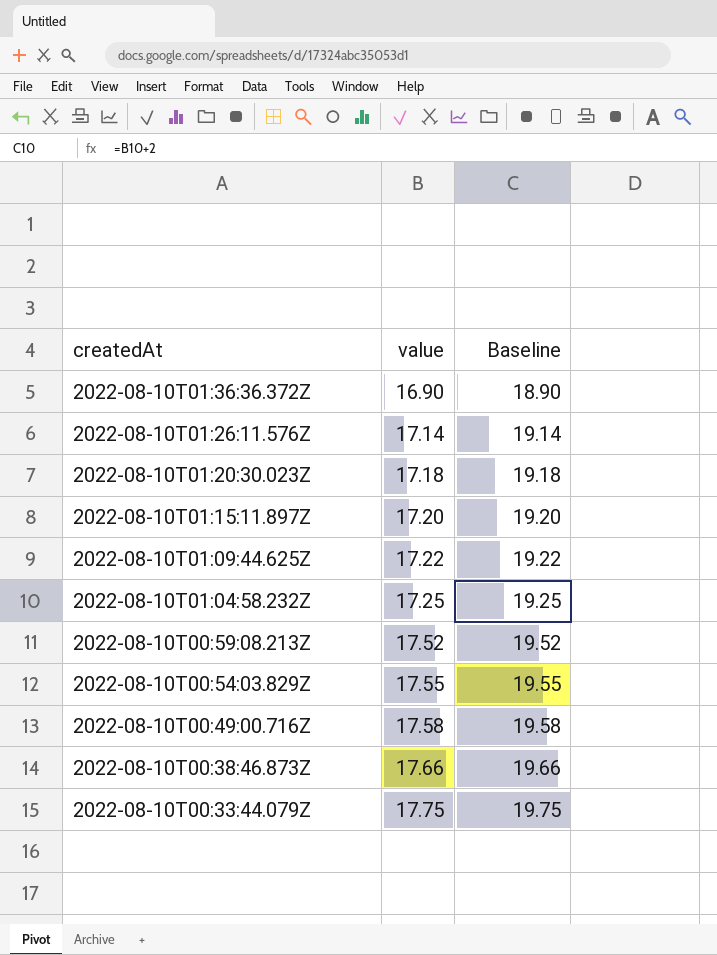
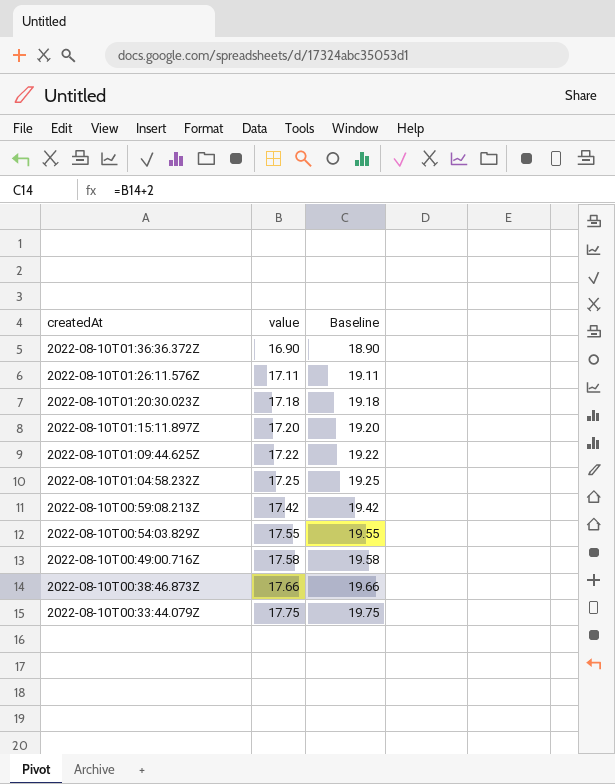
2022-08-10T01:26:11.576Z | value: 17.14 -> 17.11
2022-08-10T01:26:11.576Z | Baseline: 19.14 -> 19.11
2022-08-10T00:59:08.213Z | value: 17.52 -> 17.42
2022-08-10T00:59:08.213Z | Baseline: 19.52 -> 19.42

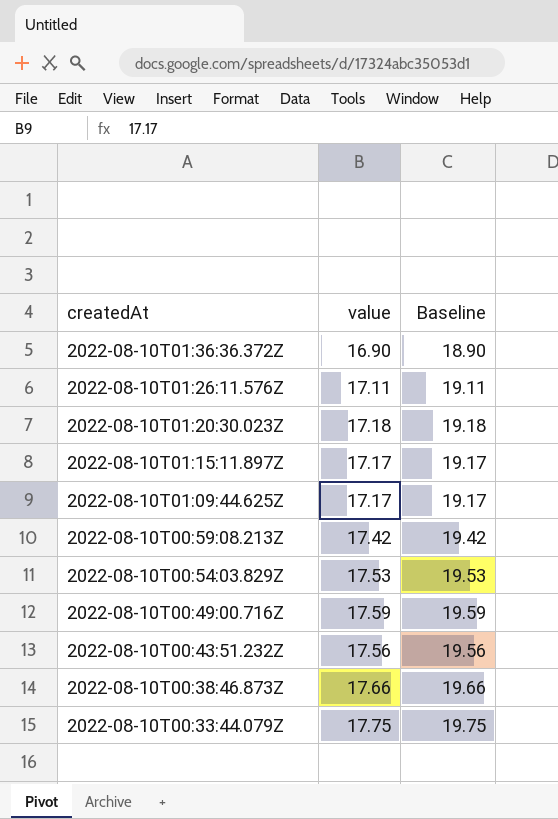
row 2022-08-10T01:04:58.232Z: 17.25 | 19.25 -> none
2022-08-10T01:15:11.897Z | value: 17.20 -> 17.17
2022-08-10T01:15:11.897Z | Baseline: 19.20 -> 19.17
2022-08-10T01:09:44.625Z | value: 17.22 -> 17.17
2022-08-10T01:09:44.625Z | Baseline: 19.22 -> 19.17
2022-08-10T00:54:03.829Z | value: 17.55 -> 17.53
2022-08-10T00:54:03.829Z | Baseline: 19.55 -> 19.53
2022-08-10T00:49:00.716Z | value: 17.58 -> 17.59
2022-08-10T00:49:00.716Z | Baseline: 19.58 -> 19.59
row 2022-08-10T00:43:51.232Z: none -> 17.56 | 19.56

